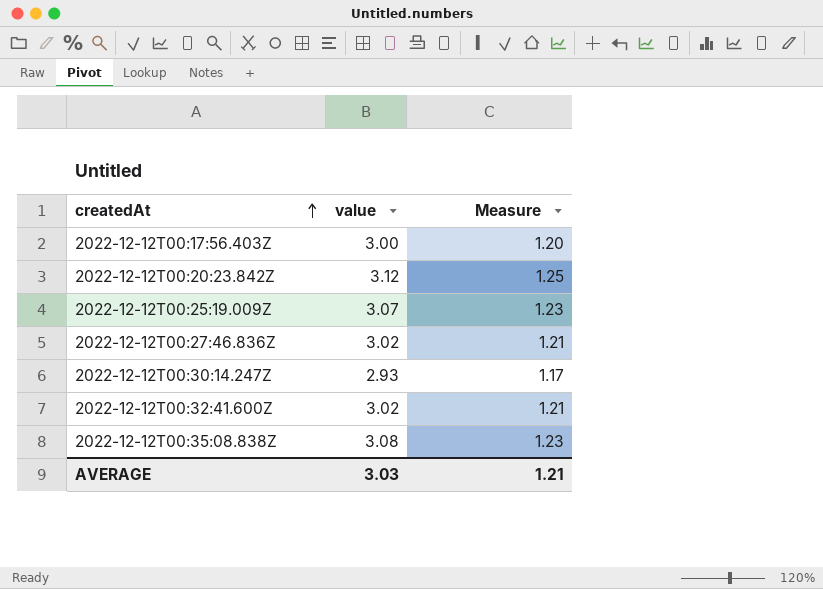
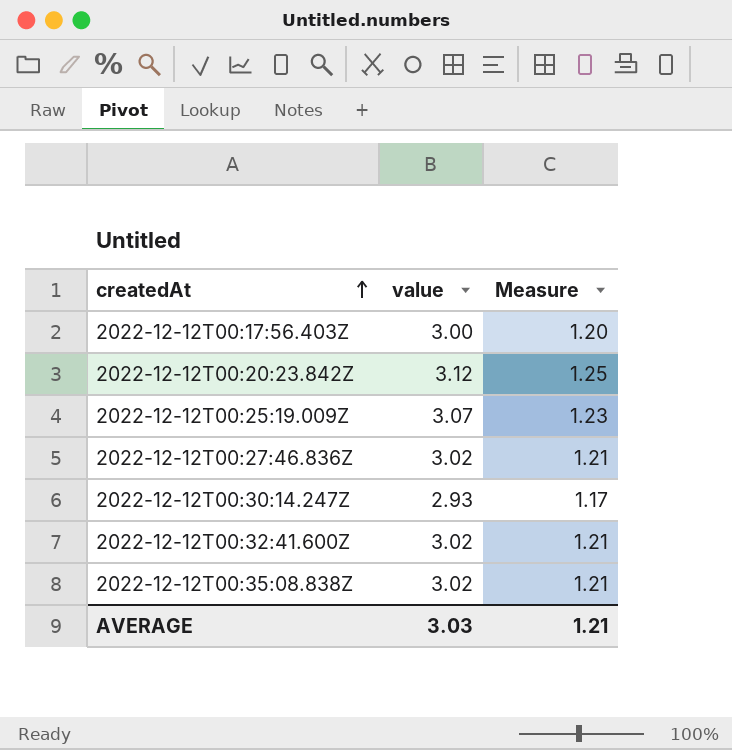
2022-12-12T00:35:08.838Z | value: 3.08 -> 3.02
2022-12-12T00:35:08.838Z | Measure: 1.23 -> 1.21

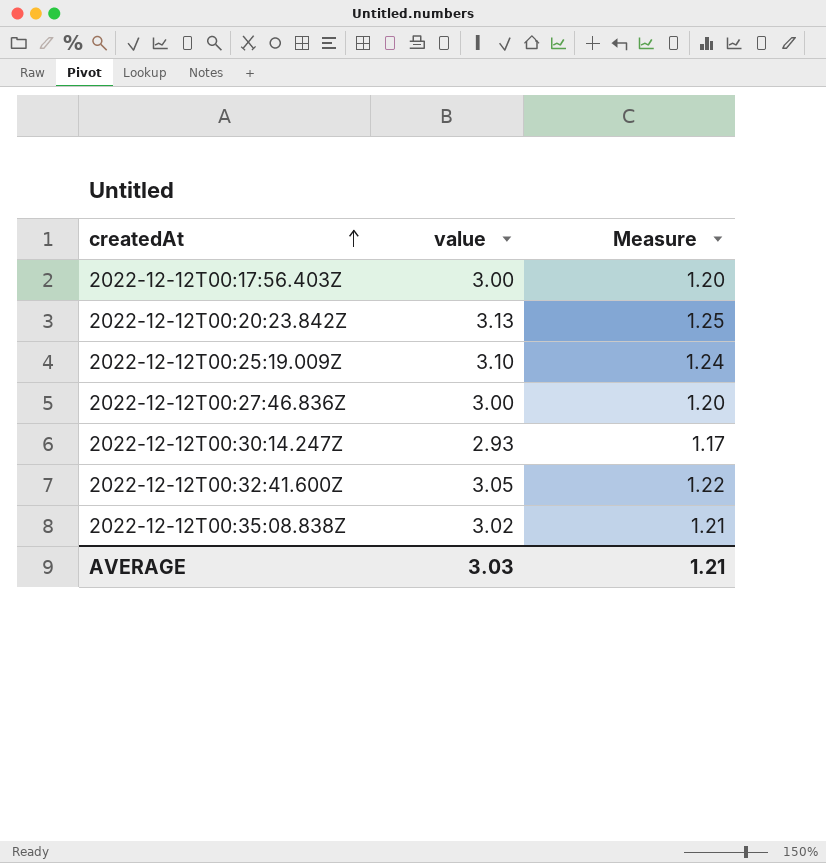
2022-12-12T00:20:23.842Z | value: 3.12 -> 3.13
2022-12-12T00:25:19.009Z | value: 3.07 -> 3.10
2022-12-12T00:25:19.009Z | Measure: 1.23 -> 1.24
2022-12-12T00:27:46.836Z | value: 3.02 -> 3.00
2022-12-12T00:27:46.836Z | Measure: 1.21 -> 1.20
2022-12-12T00:32:41.600Z | value: 3.02 -> 3.05
2022-12-12T00:32:41.600Z | Measure: 1.21 -> 1.22

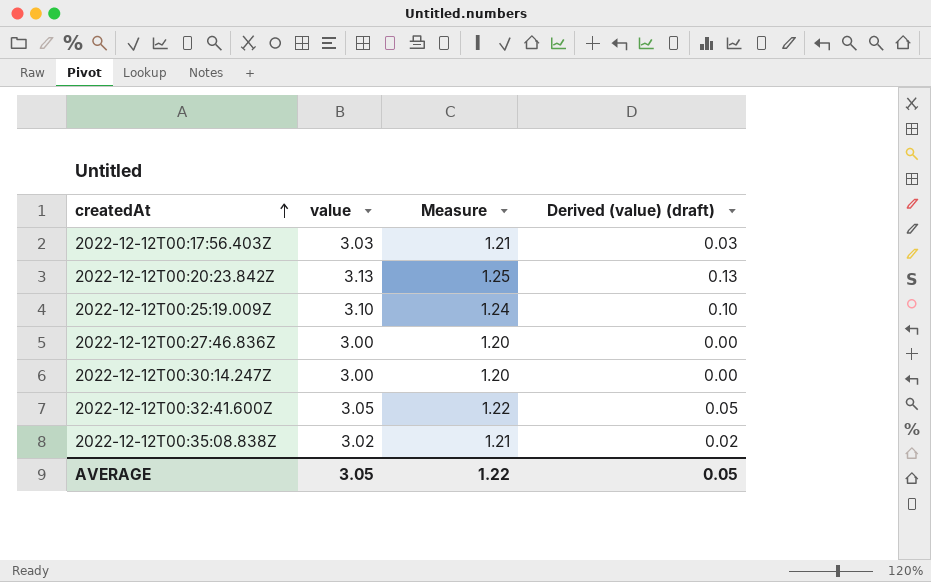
column Derived (value) (draft) | formula: none -> [value] - 3
2022-12-12T00:17:56.403Z | value: 3.00 -> 3.03
2022-12-12T00:17:56.403Z | Measure: 1.20 -> 1.21
2022-12-12T00:30:14.247Z | value: 2.93 -> 3.00
2022-12-12T00:30:14.247Z | Measure: 1.17 -> 1.20
AVERAGE | value: 3.03 -> 3.05
AVERAGE | Measure: 1.21 -> 1.22

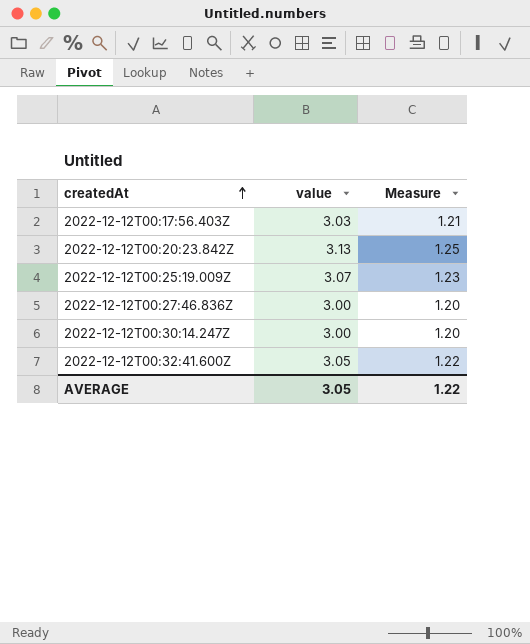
column Derived (value) (draft) | formula: [value] - 3 -> none
row 2022-12-12T00:35:08.838Z: 3.02 | 1.21 | 0.02 -> none
2022-12-12T00:25:19.009Z | value: 3.10 -> 3.07
2022-12-12T00:25:19.009Z | Measure: 1.24 -> 1.23

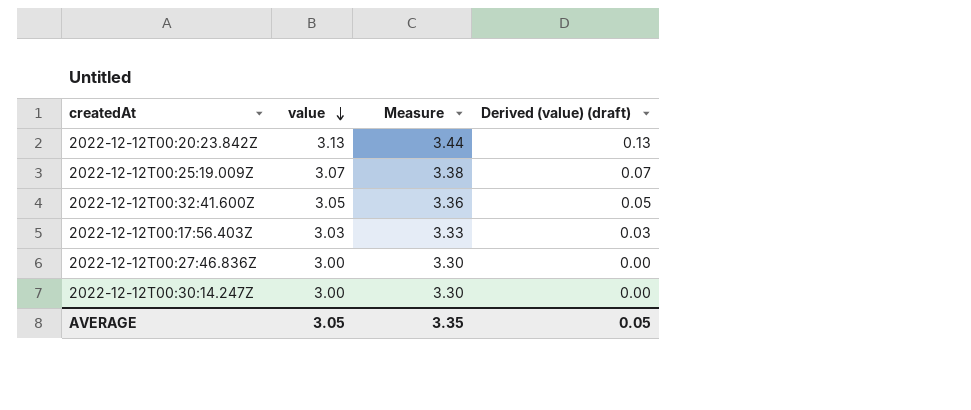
row order: createdAt ascending -> value descending
column Measure | formula: [value] * 0.4 -> [value] * 1.1
column Derived (value) (draft) | formula: none -> [value] - 3
AVERAGE | Measure: 1.22 -> 3.35

